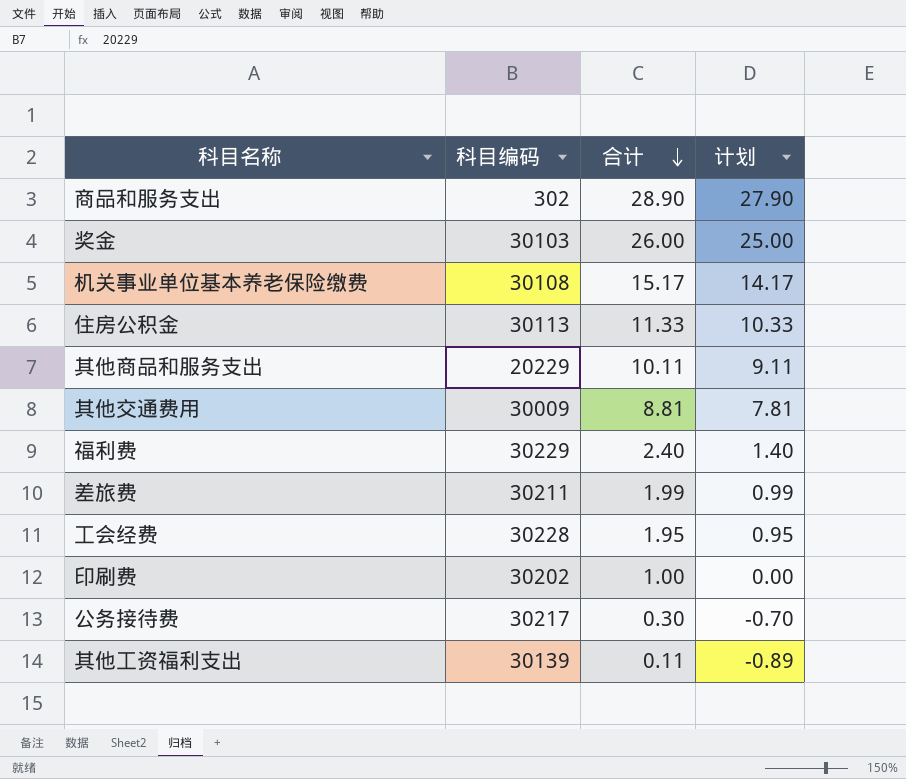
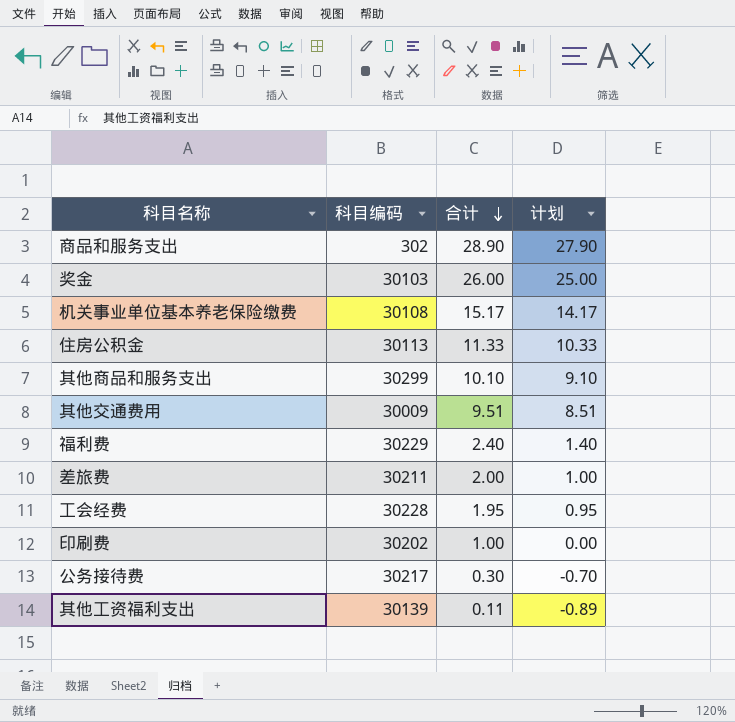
其他商品和服务支出 | 科目编码: 20229 -> 30299
其他商品和服务支出 | 合计: 10.11 -> 10.10
其他商品和服务支出 | 计划: 9.11 -> 9.10
其他交通费用 | 合计: 8.81 -> 9.51
其他交通费用 | 计划: 7.81 -> 8.51
差旅费 | 合计: 1.99 -> 2.00
差旅费 | 计划: 0.99 -> 1.00

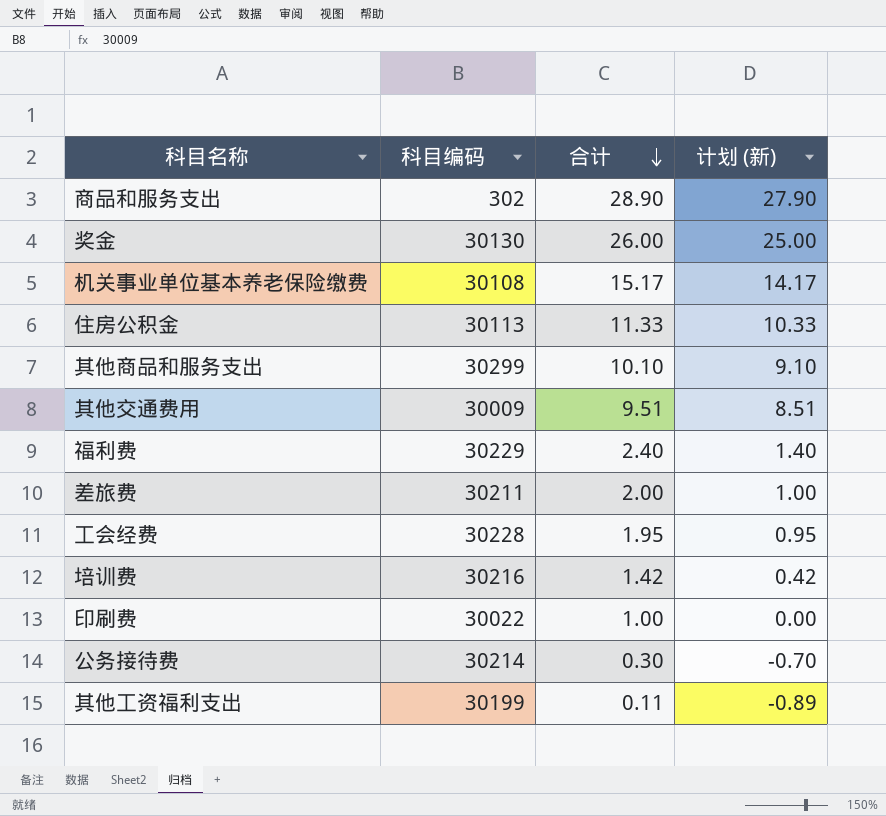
column name: 计划 -> 计划 (新)
奖金 | 科目编码: 30103 -> 30130
row 培训费: none -> 30216 | 1.42 | 0.42
印刷费 | 科目编码: 30202 -> 30022
公务接待费 | 科目编码: 30217 -> 30214
其他工资福利支出 | 科目编码: 30139 -> 30199

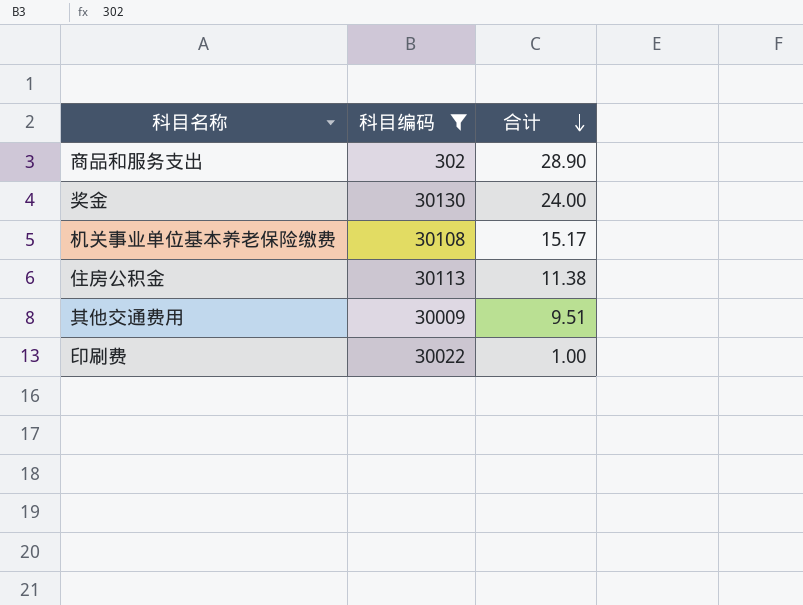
filter: none -> 科目编码 <= 30130
column 计划 (新) | formula: [合计] - 1 -> none
奖金 | 合计: 26.00 -> 24.00
住房公积金 | 合计: 11.33 -> 11.38

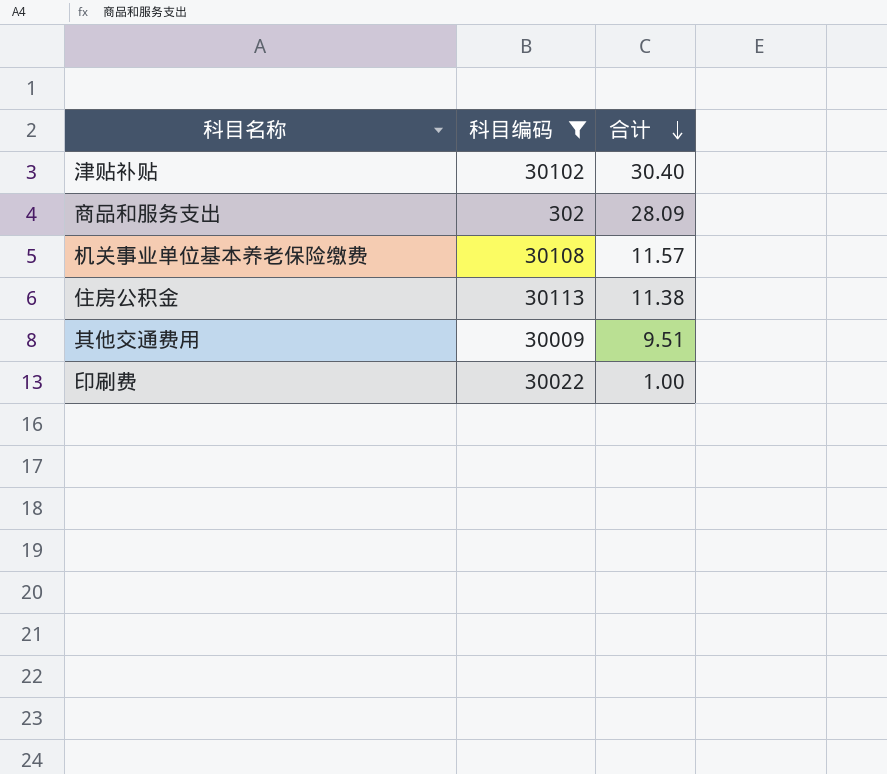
row 奖金: 30130 | 24.00 -> none
row 津贴补贴: none -> 30102 | 30.40
商品和服务支出 | 合计: 28.90 -> 28.09
机关事业单位基本养老保险缴费 | 合计: 15.17 -> 11.57

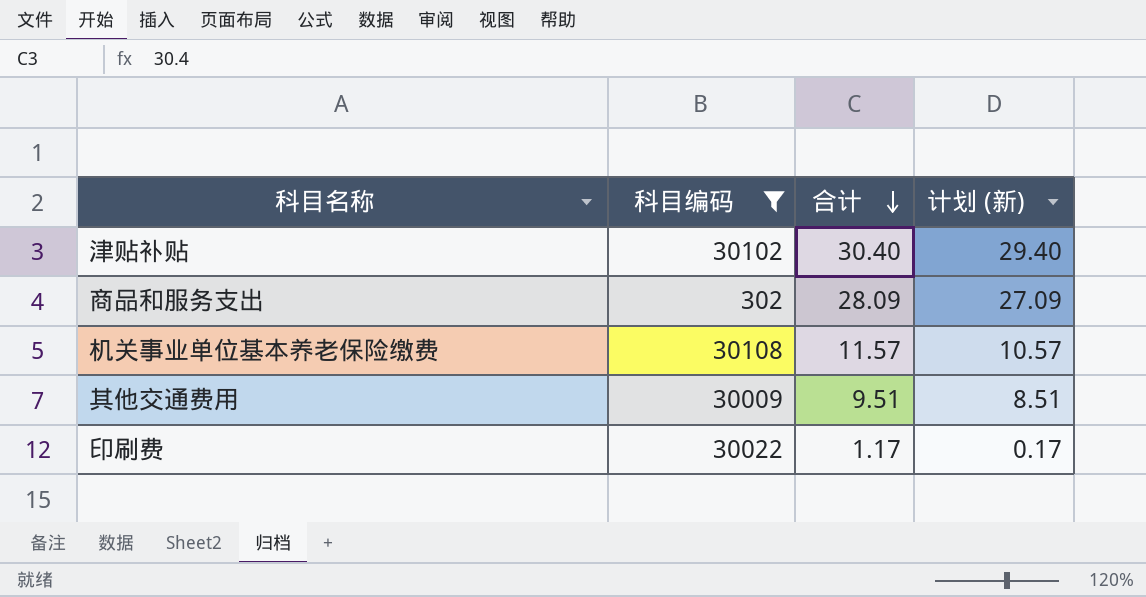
column 计划 (新) | formula: none -> [合计] - 1
row 住房公积金: 30113 | 11.38 -> none
印刷费 | 合计: 1.00 -> 1.17

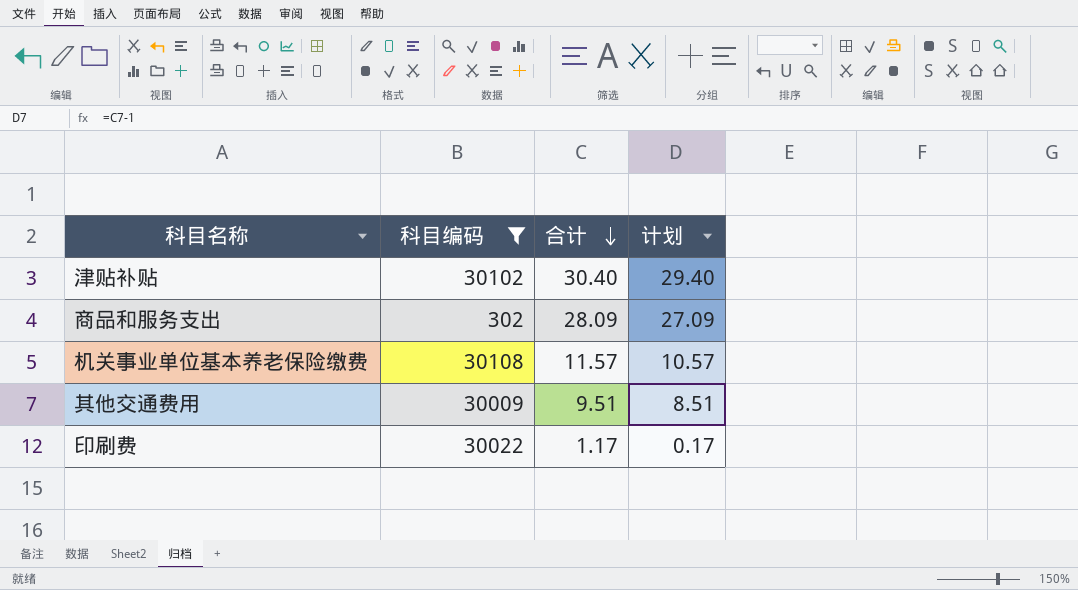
column name: 计划 (新) -> 计划

